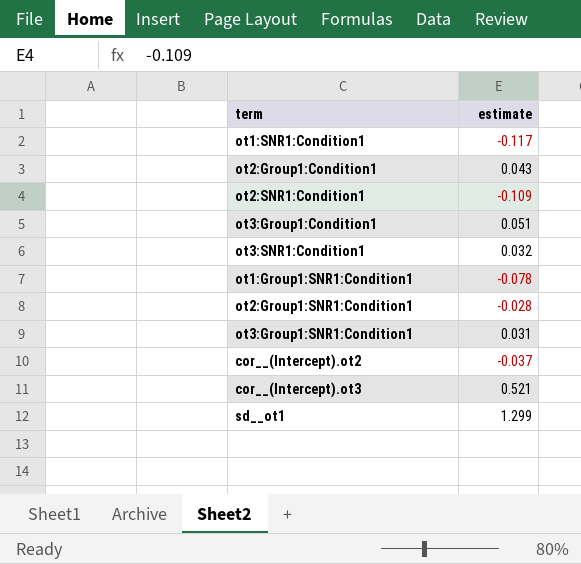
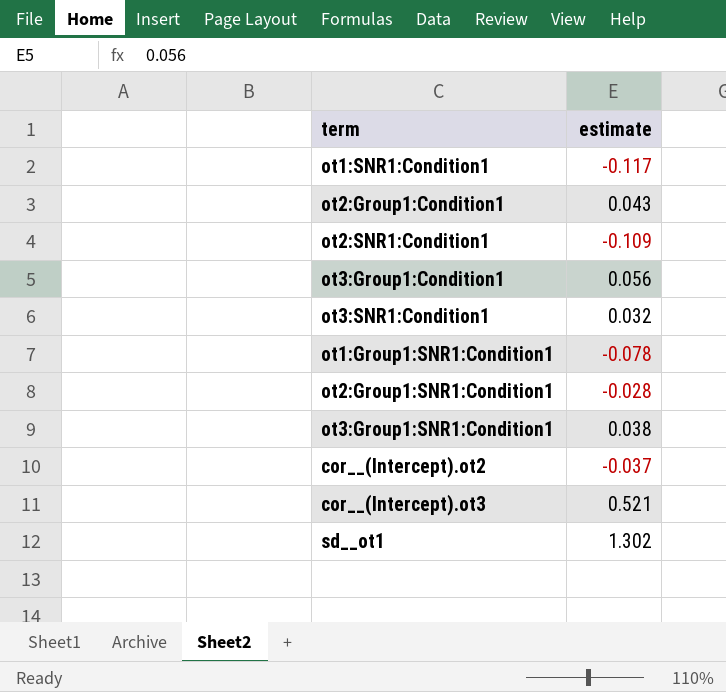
ot3:Group1:Condition1 | estimate: 0.051 -> 0.056
ot3:Group1:SNR1:Condition1 | estimate: 0.031 -> 0.038
sd__ot1 | estimate: 1.299 -> 1.302

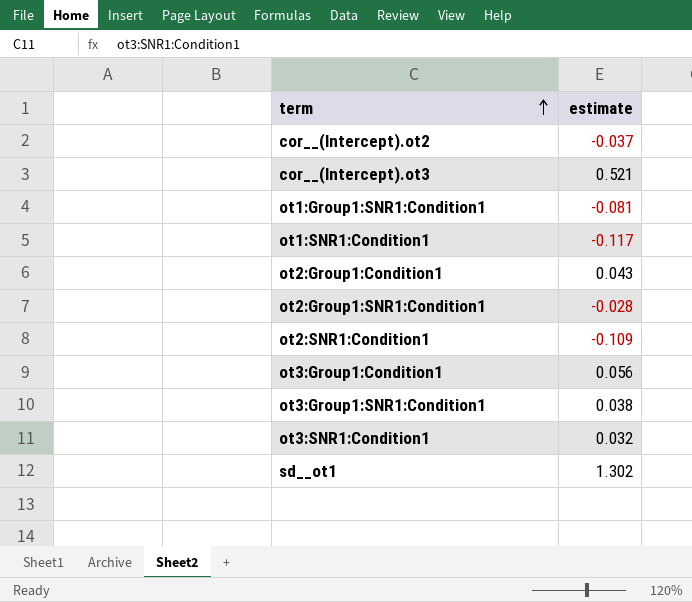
row order: none -> term ascending
ot1:Group1:SNR1:Condition1 | estimate: -0.078 -> -0.081

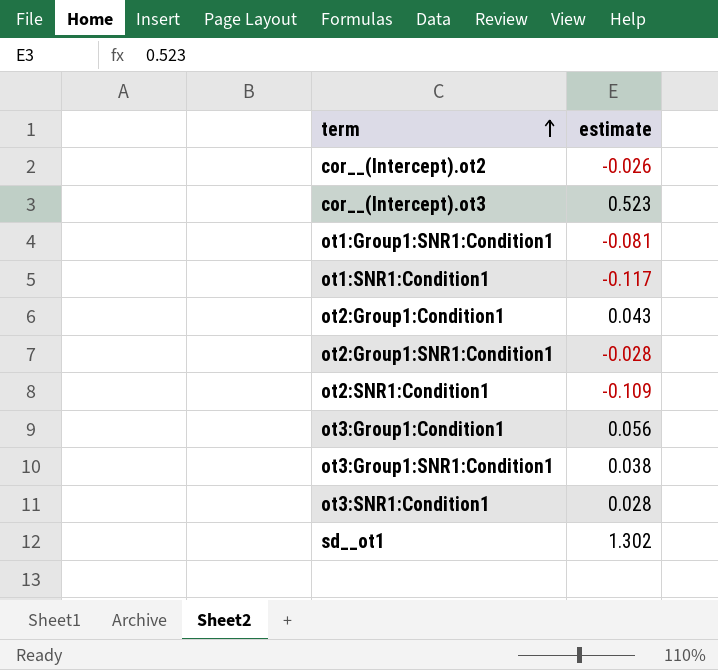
cor__(Intercept).ot2 | estimate: -0.037 -> -0.026
cor__(Intercept).ot3 | estimate: 0.521 -> 0.523
ot3:SNR1:Condition1 | estimate: 0.032 -> 0.028

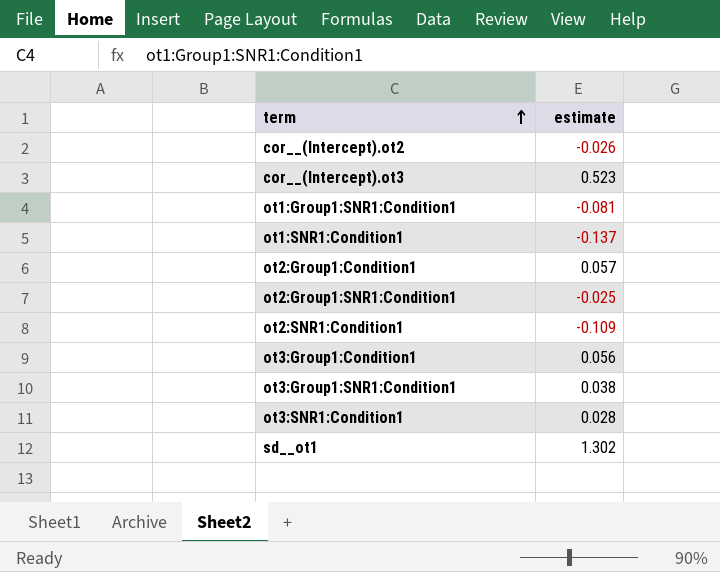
ot1:SNR1:Condition1 | estimate: -0.117 -> -0.137
ot2:Group1:Condition1 | estimate: 0.043 -> 0.057
ot2:Group1:SNR1:Condition1 | estimate: -0.028 -> -0.025

